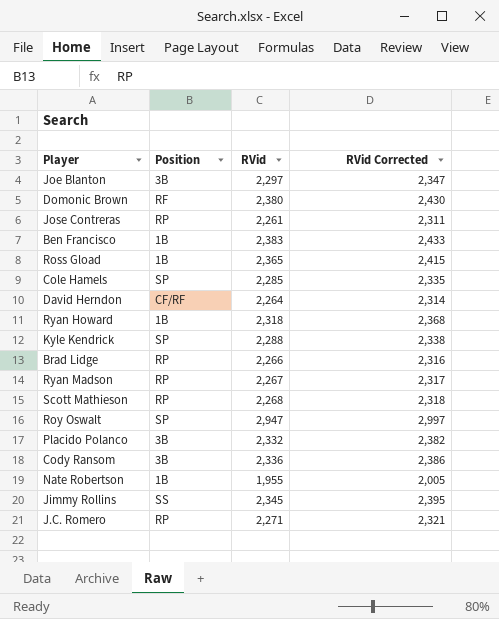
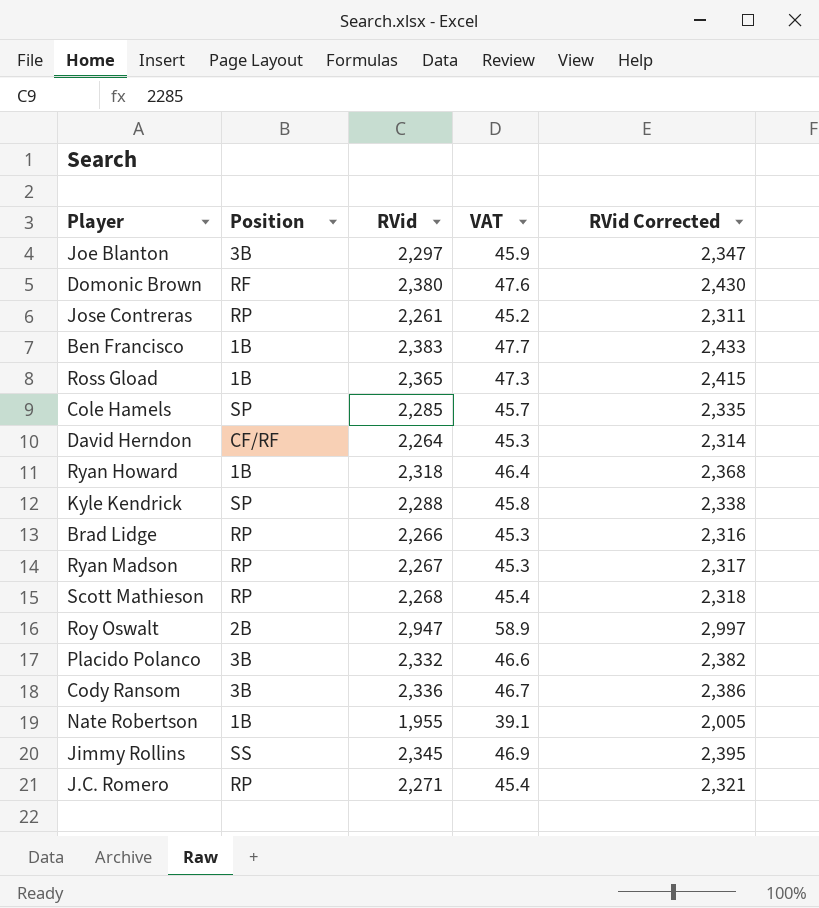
column VAT | formula: none -> [RVid] * 0.02
Roy Oswalt | Position: SP -> 2B

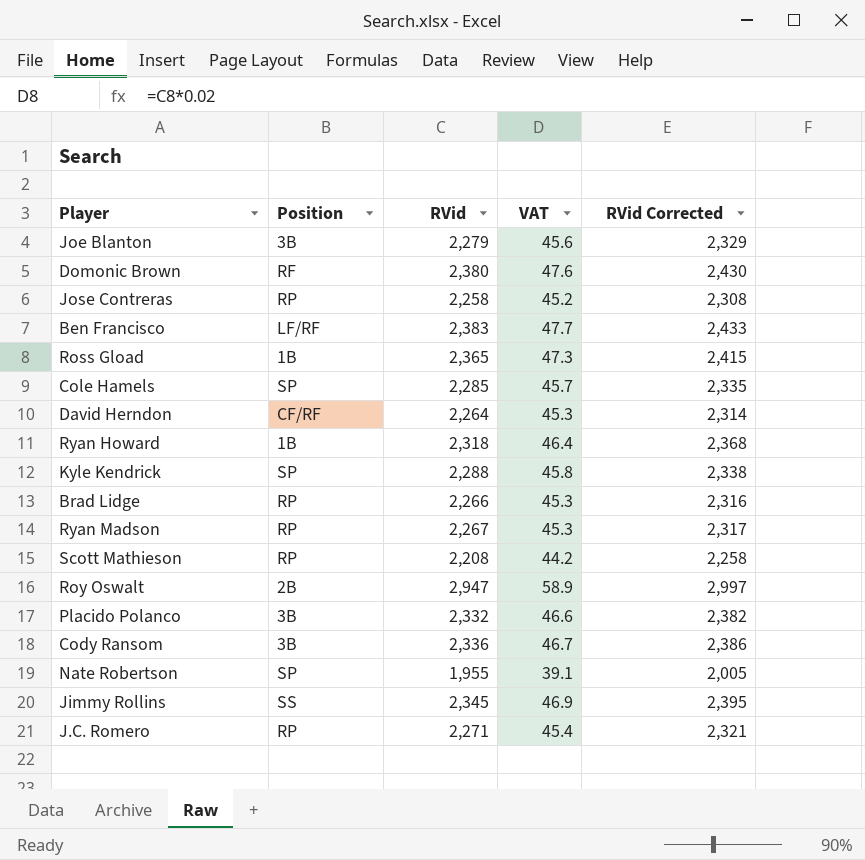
Joe Blanton | RVid: 2,297 -> 2,279
Joe Blanton | VAT: 45.9 -> 45.6
Joe Blanton | RVid Corrected: 2,347 -> 2,329
Jose Contreras | RVid: 2,261 -> 2,258
Jose Contreras | RVid Corrected: 2,311 -> 2,308
Ben Francisco | Position: 1B -> LF/RF
Scott Mathieson | RVid: 2,268 -> 2,208
Scott Mathieson | VAT: 45.4 -> 44.2
Scott Mathieson | RVid Corrected: 2,318 -> 2,258
Nate Robertson | Position: 1B -> SP

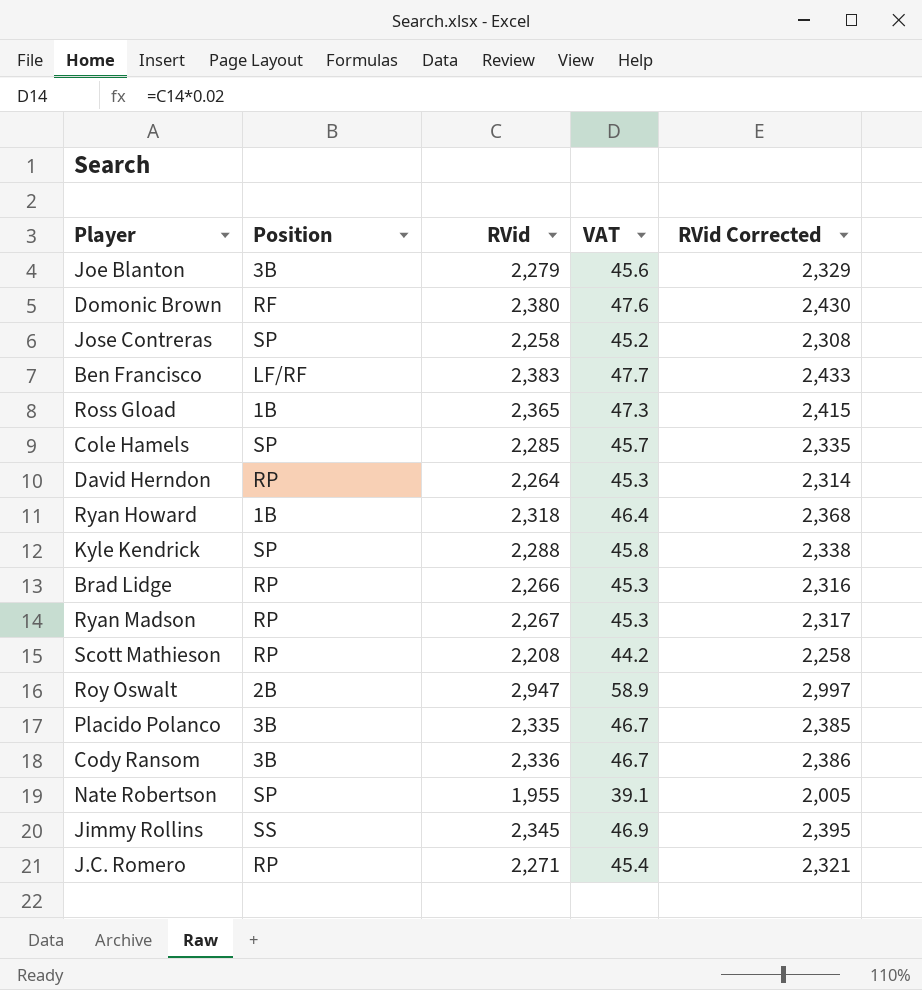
Jose Contreras | Position: RP -> SP
David Herndon | Position: CF/RF -> RP
Placido Polanco | RVid: 2,332 -> 2,335
Placido Polanco | VAT: 46.6 -> 46.7
Placido Polanco | RVid Corrected: 2,382 -> 2,385

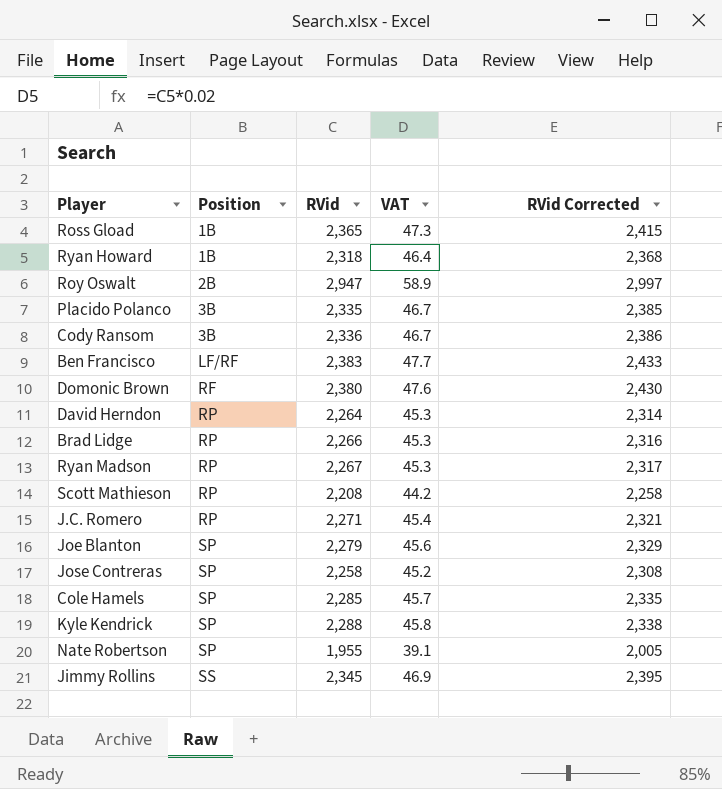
row order: none -> Position ascending
Joe Blanton | Position: 3B -> SP

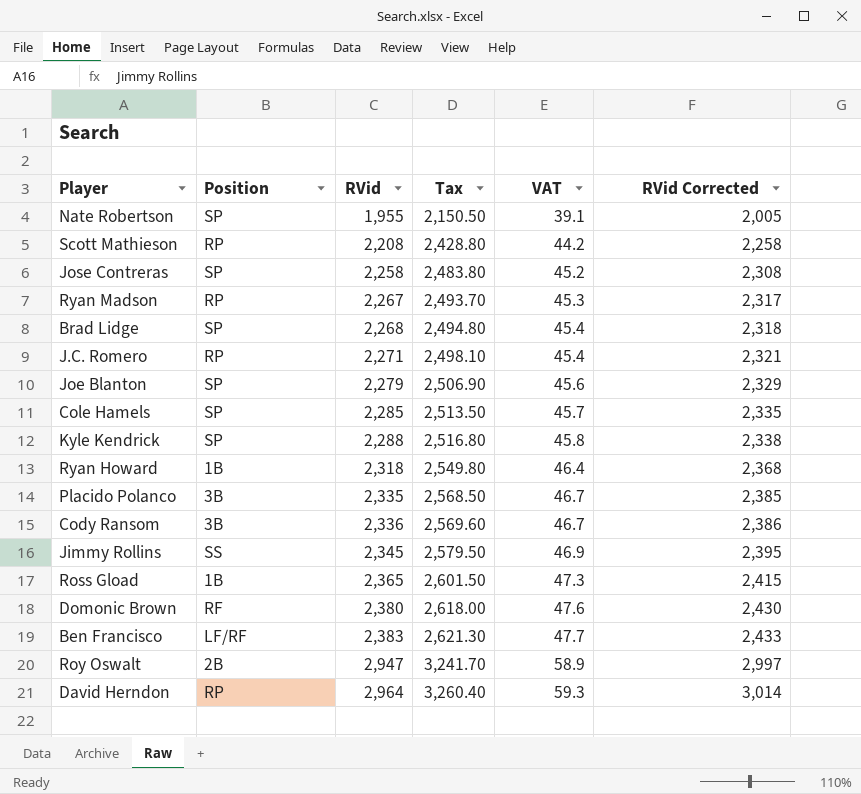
row order: Position ascending -> RVid ascending
column Tax | formula: none -> [RVid] * 1.1
Brad Lidge | Position: RP -> SP
Brad Lidge | RVid: 2,266 -> 2,268
Brad Lidge | VAT: 45.3 -> 45.4
Brad Lidge | RVid Corrected: 2,316 -> 2,318
David Herndon | RVid: 2,264 -> 2,964
David Herndon | VAT: 45.3 -> 59.3
David Herndon | RVid Corrected: 2,314 -> 3,014

